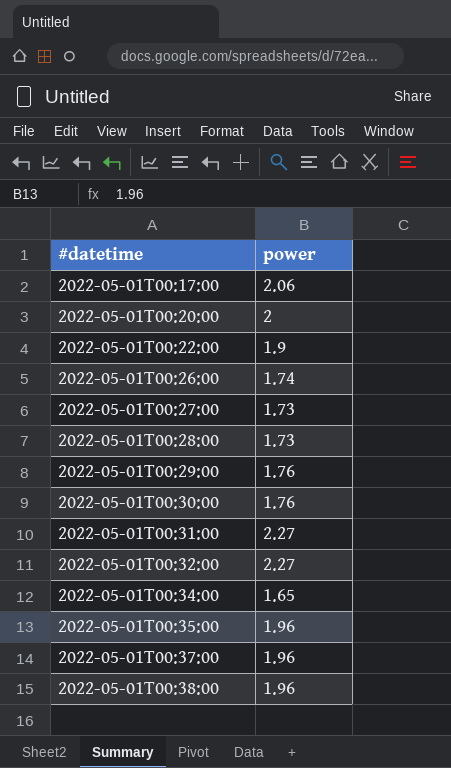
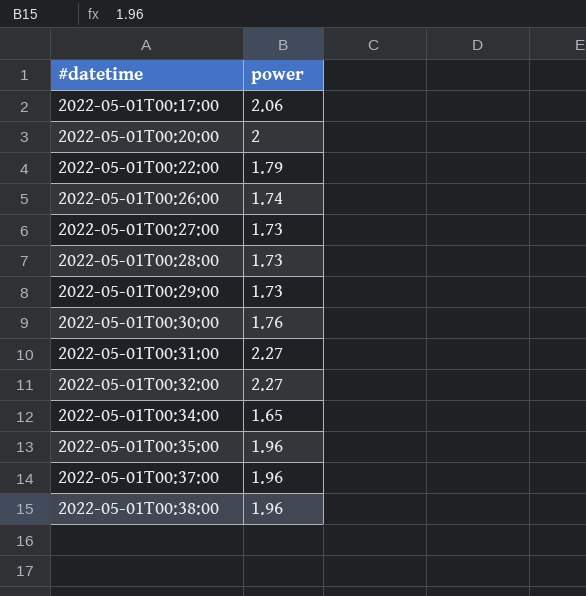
2022-05-01T00:22:00 | power: 1.9 -> 1.79
2022-05-01T00:29:00 | power: 1.76 -> 1.73

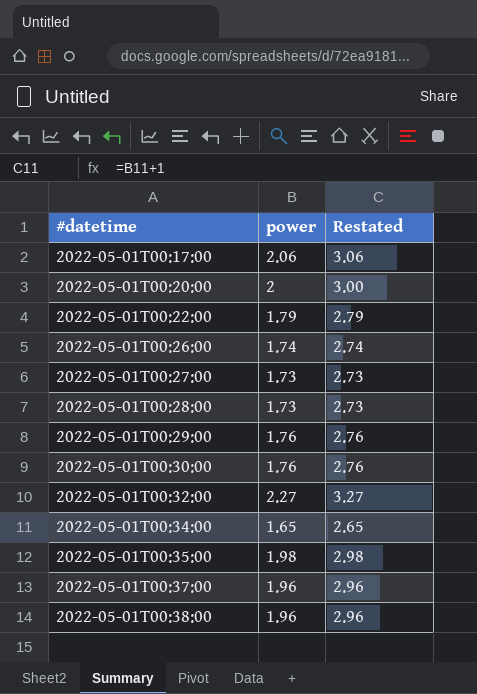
column Restated | formula: none -> [power] + 1
row 2022-05-01T00:31:00: 2.27 -> none
2022-05-01T00:29:00 | power: 1.73 -> 1.76
2022-05-01T00:35:00 | power: 1.96 -> 1.98

